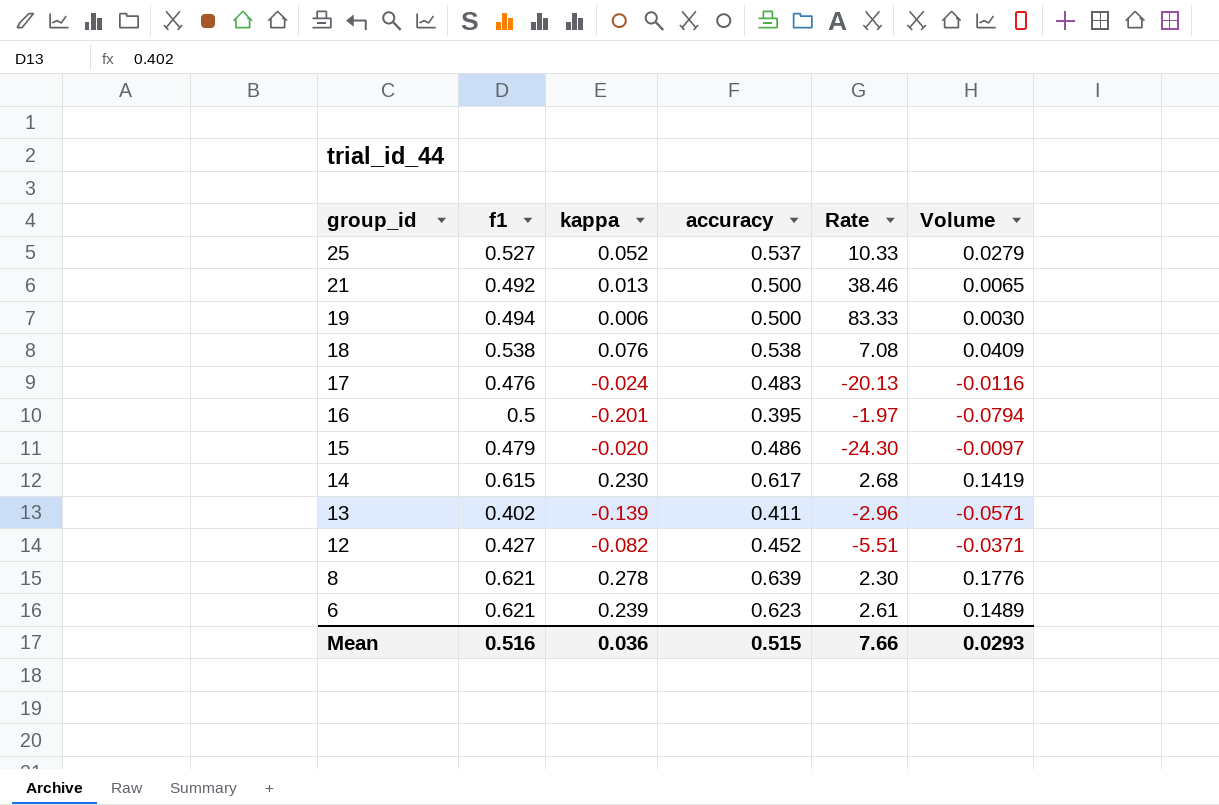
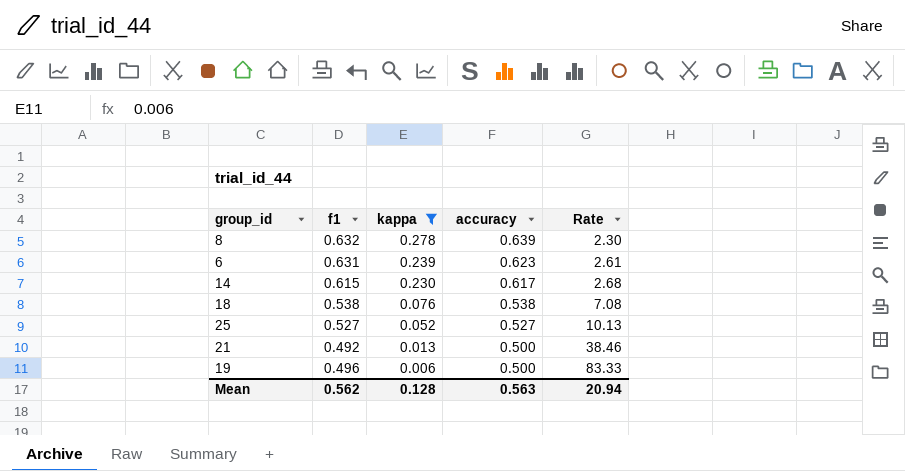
filter: none -> kappa >= 0.006
row order: group_id descending -> kappa descending
column Volume | formula: [kappa] * [accuracy] -> none
8 | f1: 0.621 -> 0.632
6 | f1: 0.621 -> 0.631
25 | accuracy: 0.537 -> 0.527
25 | Rate: 10.33 -> 10.13
19 | f1: 0.494 -> 0.496
Mean | f1: 0.516 -> 0.562
Mean | kappa: 0.036 -> 0.128
Mean | accuracy: 0.515 -> 0.563
Mean | Rate: 7.66 -> 20.94

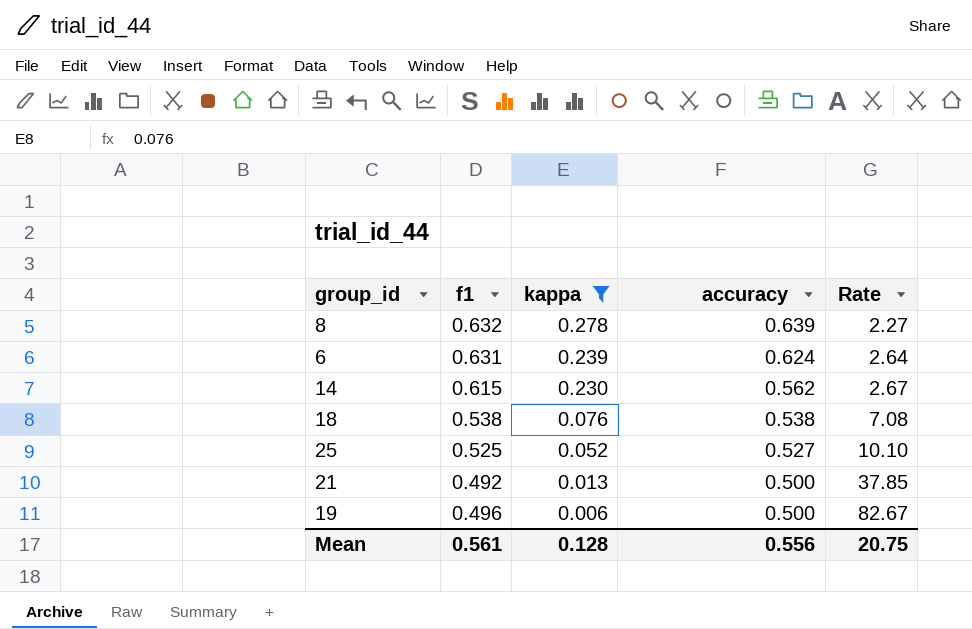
column Rate | formula: [accuracy] / [kappa] -> [f1] / [kappa]
6 | accuracy: 0.623 -> 0.624
14 | accuracy: 0.617 -> 0.562
25 | f1: 0.527 -> 0.525
Mean | f1: 0.562 -> 0.561
Mean | accuracy: 0.563 -> 0.556
Mean | Rate: 20.94 -> 20.75

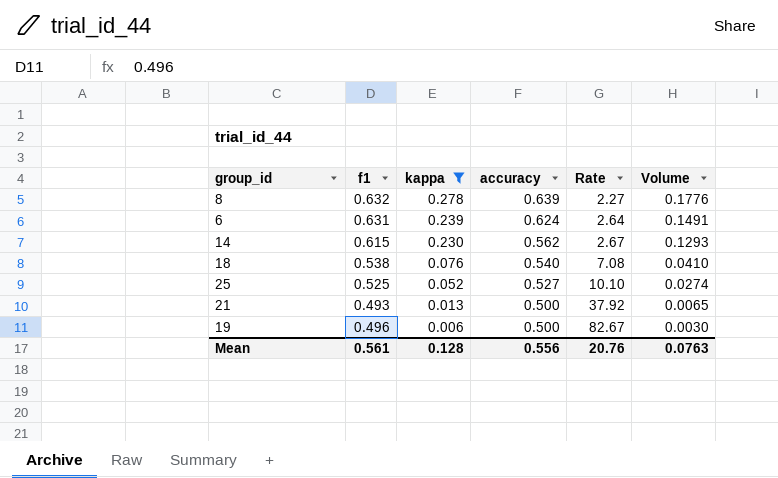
column Volume | formula: none -> [kappa] * [accuracy]
18 | accuracy: 0.538 -> 0.540
21 | f1: 0.492 -> 0.493
21 | Rate: 37.85 -> 37.92
Mean | Rate: 20.75 -> 20.76

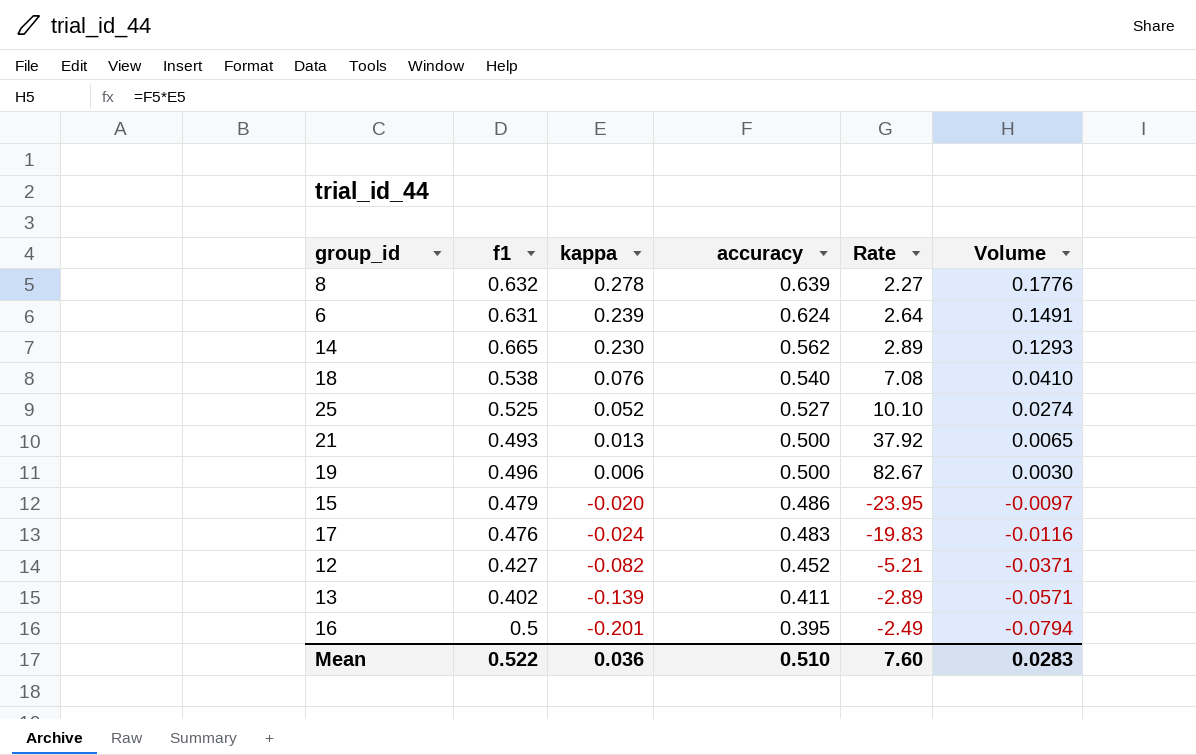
filter: kappa >= 0.006 -> none
14 | f1: 0.615 -> 0.665
14 | Rate: 2.67 -> 2.89
Mean | f1: 0.561 -> 0.522
Mean | kappa: 0.128 -> 0.036
Mean | accuracy: 0.556 -> 0.510
Mean | Rate: 20.76 -> 7.60
Mean | Volume: 0.0763 -> 0.0283

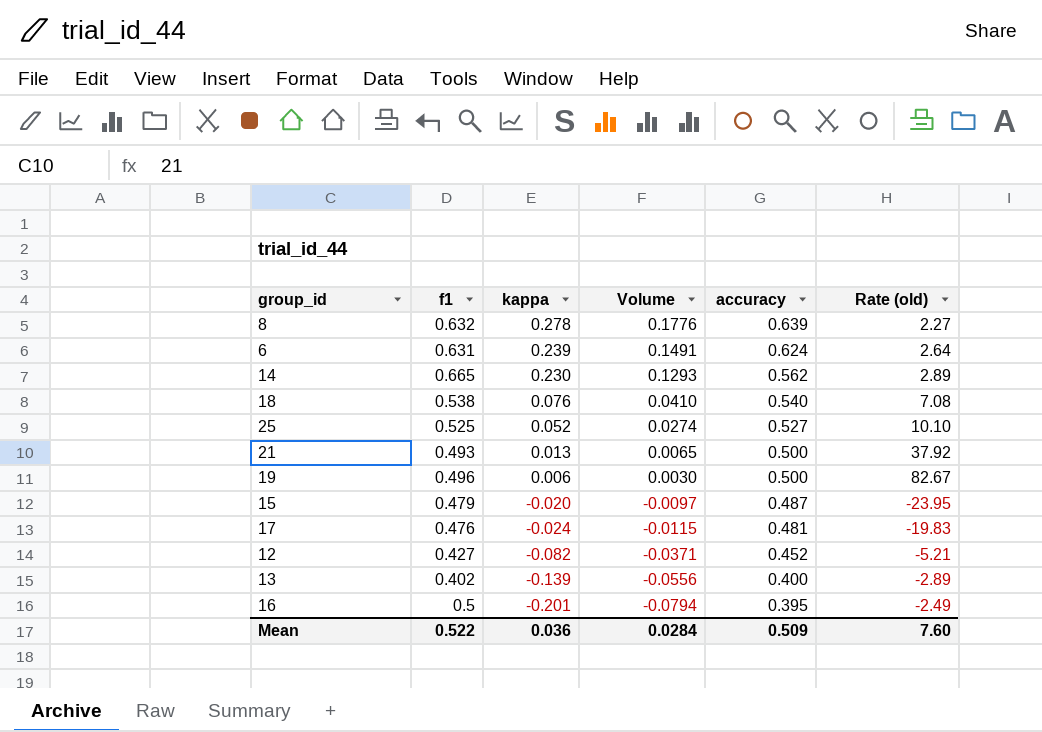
column Volume | position: 6 -> 4
column name: Rate -> Rate (old)
15 | accuracy: 0.486 -> 0.487
17 | Volume: -0.0116 -> -0.0115
17 | accuracy: 0.483 -> 0.481
13 | Volume: -0.0571 -> -0.0556
13 | accuracy: 0.411 -> 0.400
Mean | Volume: 0.0283 -> 0.0284
Mean | accuracy: 0.510 -> 0.509

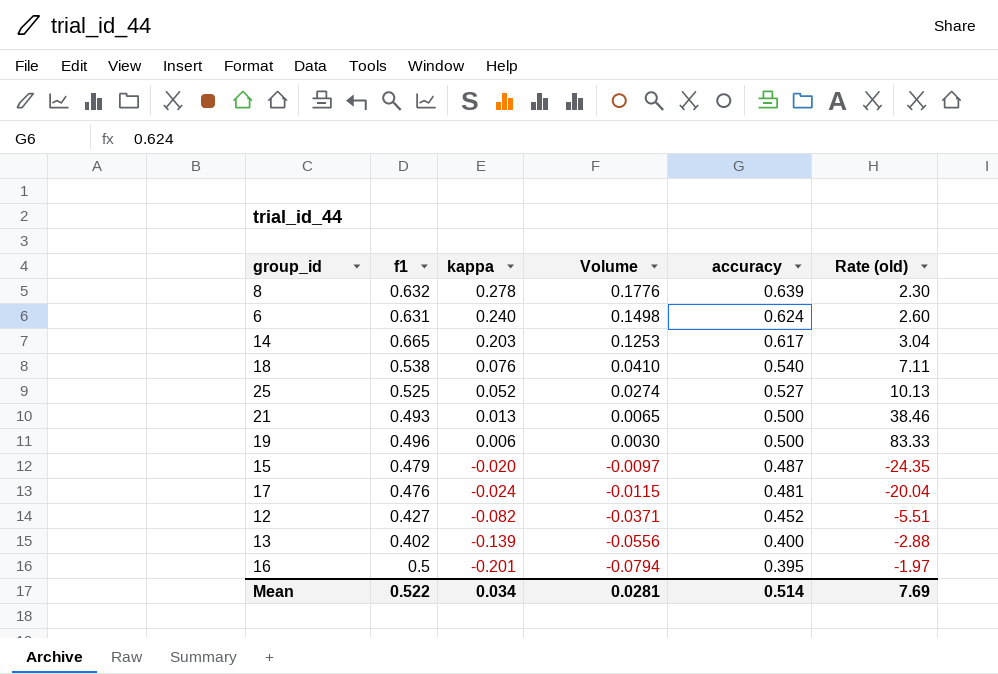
column Rate (old) | formula: [f1] / [kappa] -> [accuracy] / [kappa]
6 | kappa: 0.239 -> 0.240
6 | Volume: 0.1491 -> 0.1498
14 | kappa: 0.230 -> 0.203
14 | Volume: 0.1293 -> 0.1253
14 | accuracy: 0.562 -> 0.617
Mean | kappa: 0.036 -> 0.034
Mean | Volume: 0.0284 -> 0.0281
Mean | accuracy: 0.509 -> 0.514
Mean | Rate (old): 7.60 -> 7.69

